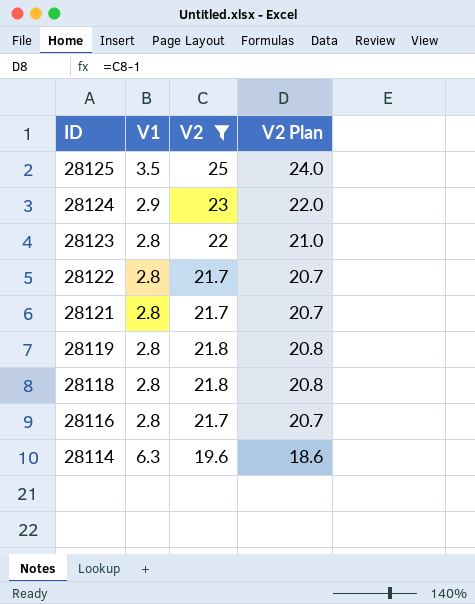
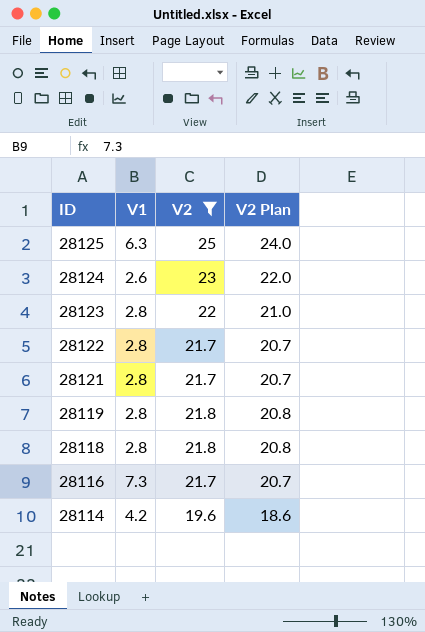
28125 | V1: 3.5 -> 6.3
28124 | V1: 2.9 -> 2.6
28116 | V1: 2.8 -> 7.3
28114 | V1: 6.3 -> 4.2

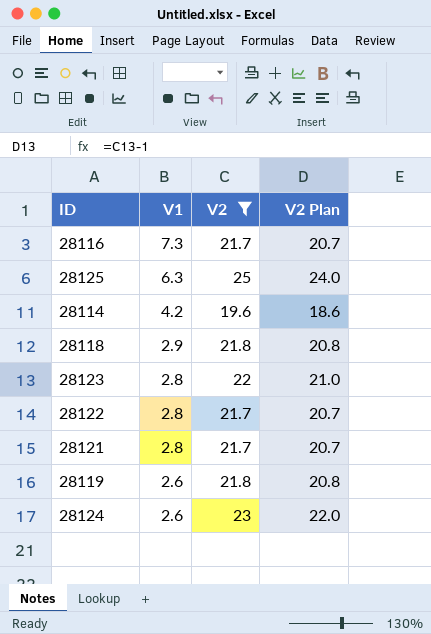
row order: ID descending -> V1 descending
28118 | V1: 2.8 -> 2.9
28119 | V1: 2.8 -> 2.6

